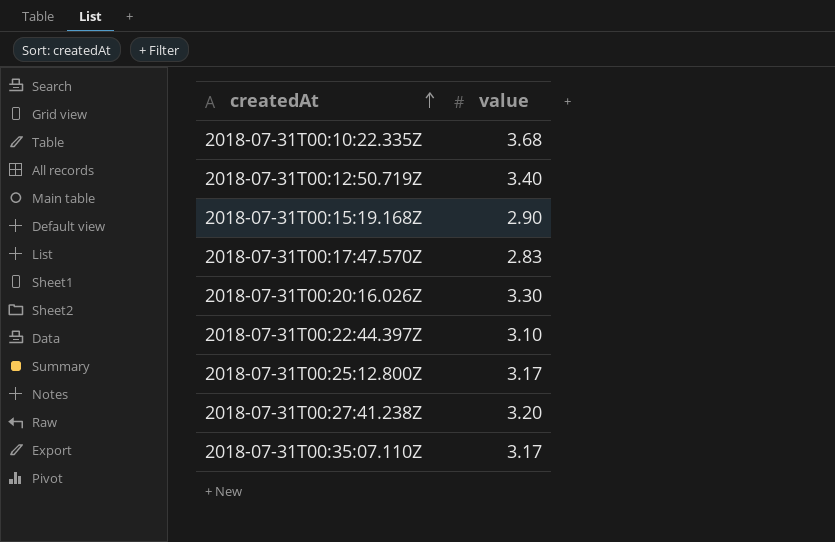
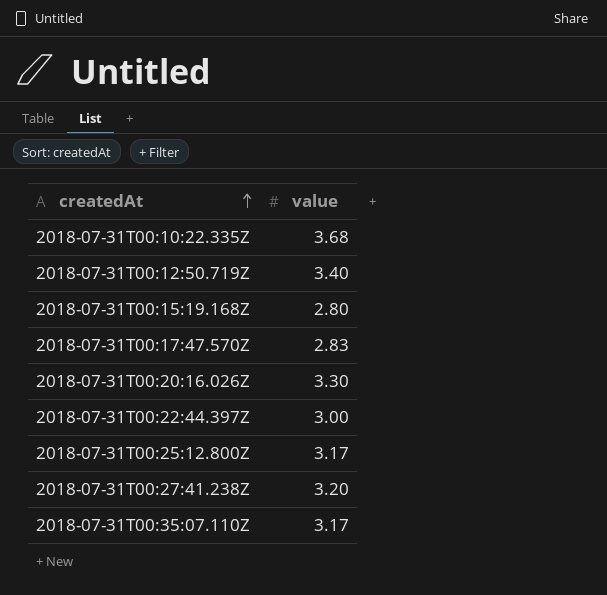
2018-07-31T00:15:19.168Z | value: 2.90 -> 2.80
2018-07-31T00:22:44.397Z | value: 3.10 -> 3.00

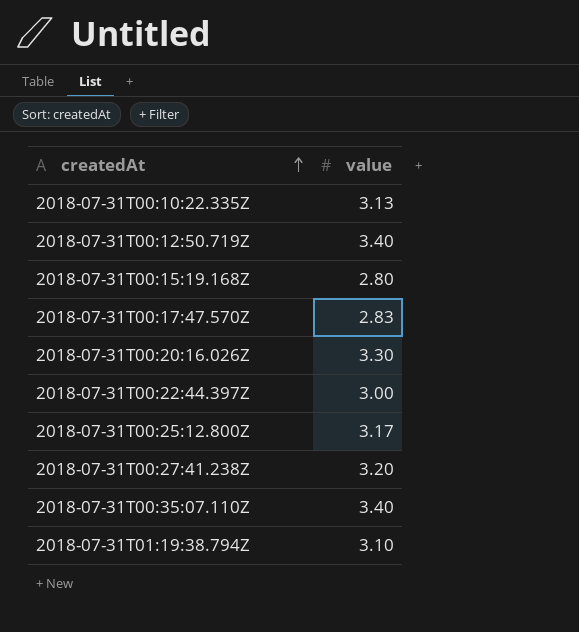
2018-07-31T00:10:22.335Z | value: 3.68 -> 3.13
2018-07-31T00:35:07.110Z | value: 3.17 -> 3.40
row 2018-07-31T01:19:38.794Z: none -> 3.10

